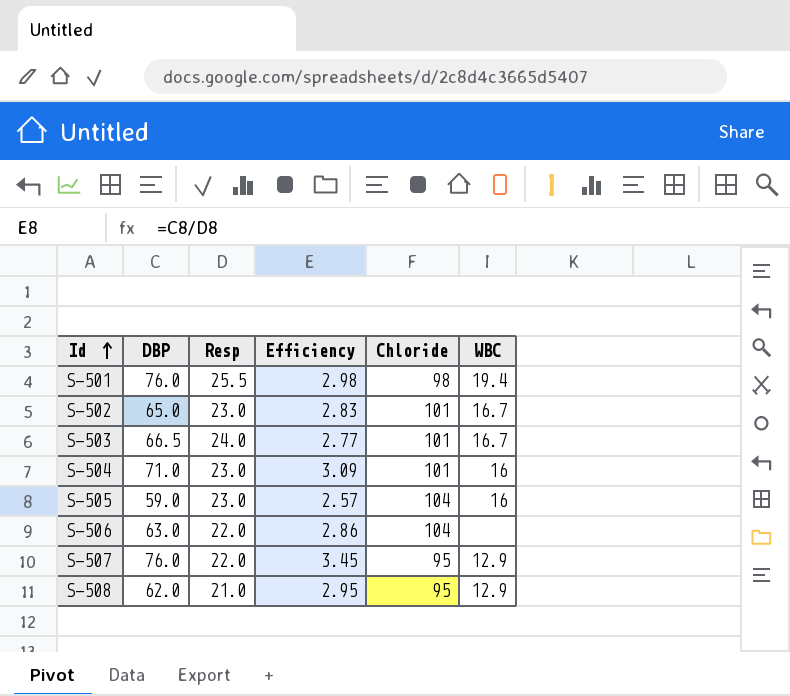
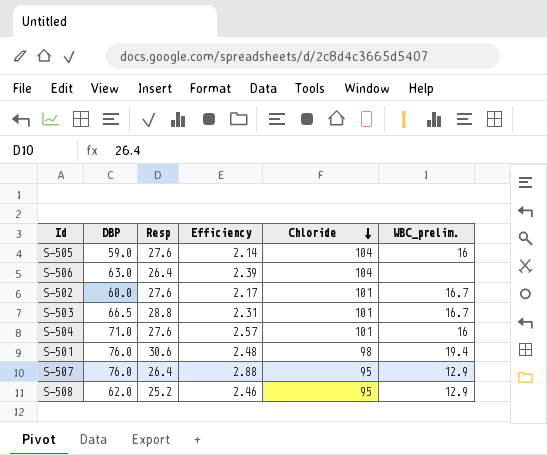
row order: Id ascending -> Chloride descending
column name: WBC -> WBC_prelim.
S-505 | Resp: 23.0 -> 27.6
S-505 | Efficiency: 2.57 -> 2.14
S-506 | Resp: 22.0 -> 26.4
S-506 | Efficiency: 2.86 -> 2.39
S-502 | DBP: 65.0 -> 60.0
S-502 | Resp: 23.0 -> 27.6
S-502 | Efficiency: 2.83 -> 2.17
S-503 | Resp: 24.0 -> 28.8
S-503 | Efficiency: 2.77 -> 2.31
S-504 | Resp: 23.0 -> 27.6
S-504 | Efficiency: 3.09 -> 2.57
S-501 | Resp: 25.5 -> 30.6
S-501 | Efficiency: 2.98 -> 2.48
S-507 | Resp: 22.0 -> 26.4
S-507 | Efficiency: 3.45 -> 2.88
S-508 | Resp: 21.0 -> 25.2
S-508 | Efficiency: 2.95 -> 2.46

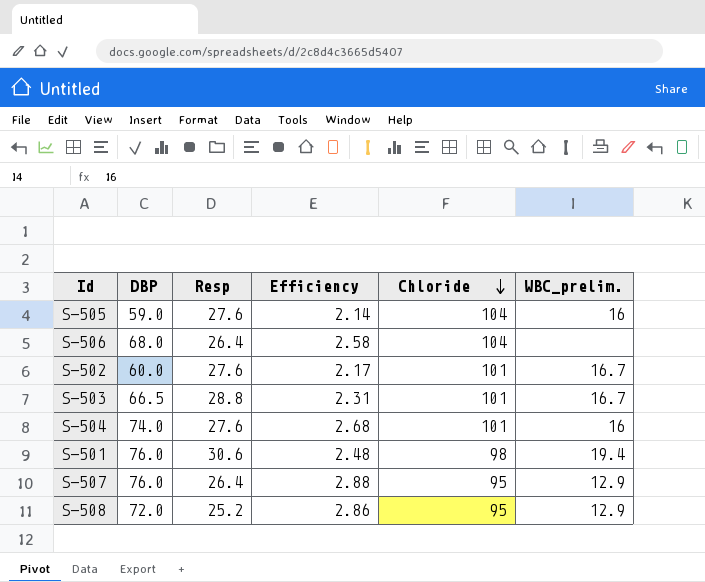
S-506 | DBP: 63.0 -> 68.0
S-506 | Efficiency: 2.39 -> 2.58
S-504 | DBP: 71.0 -> 74.0
S-504 | Efficiency: 2.57 -> 2.68
S-508 | DBP: 62.0 -> 72.0
S-508 | Efficiency: 2.46 -> 2.86

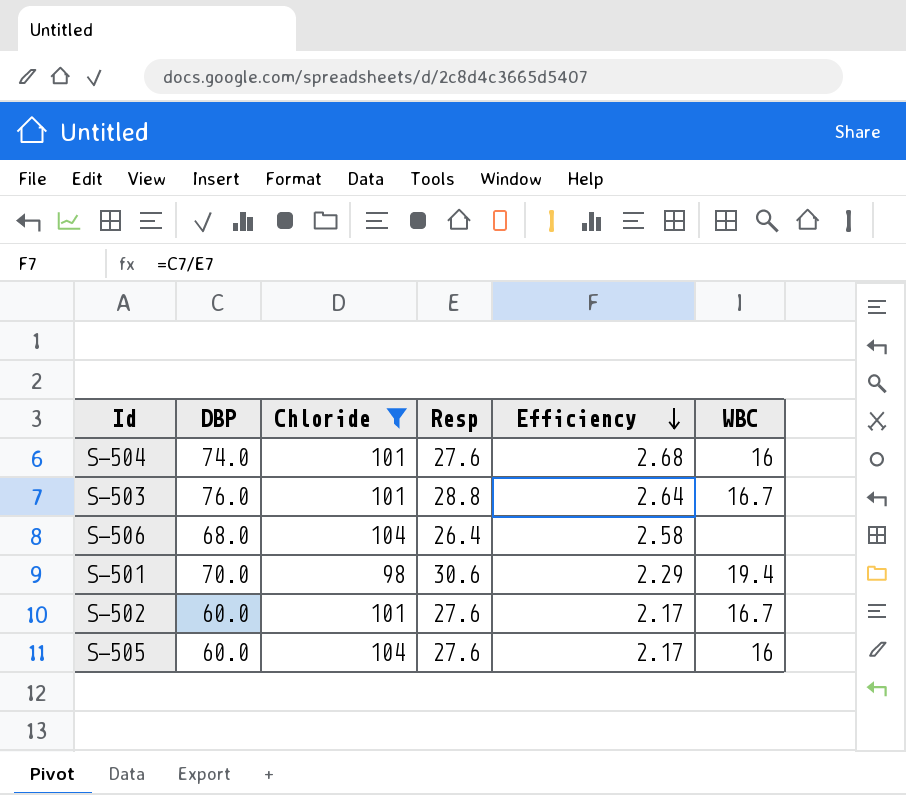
filter: none -> Chloride != 95
row order: Chloride descending -> Efficiency descending
column Chloride | position: 5 -> 3
column name: WBC_prelim. -> WBC
S-503 | DBP: 66.5 -> 76.0
S-503 | Efficiency: 2.31 -> 2.64
S-501 | DBP: 76.0 -> 70.0
S-501 | Efficiency: 2.48 -> 2.29
S-505 | DBP: 59.0 -> 60.0
S-505 | Efficiency: 2.14 -> 2.17

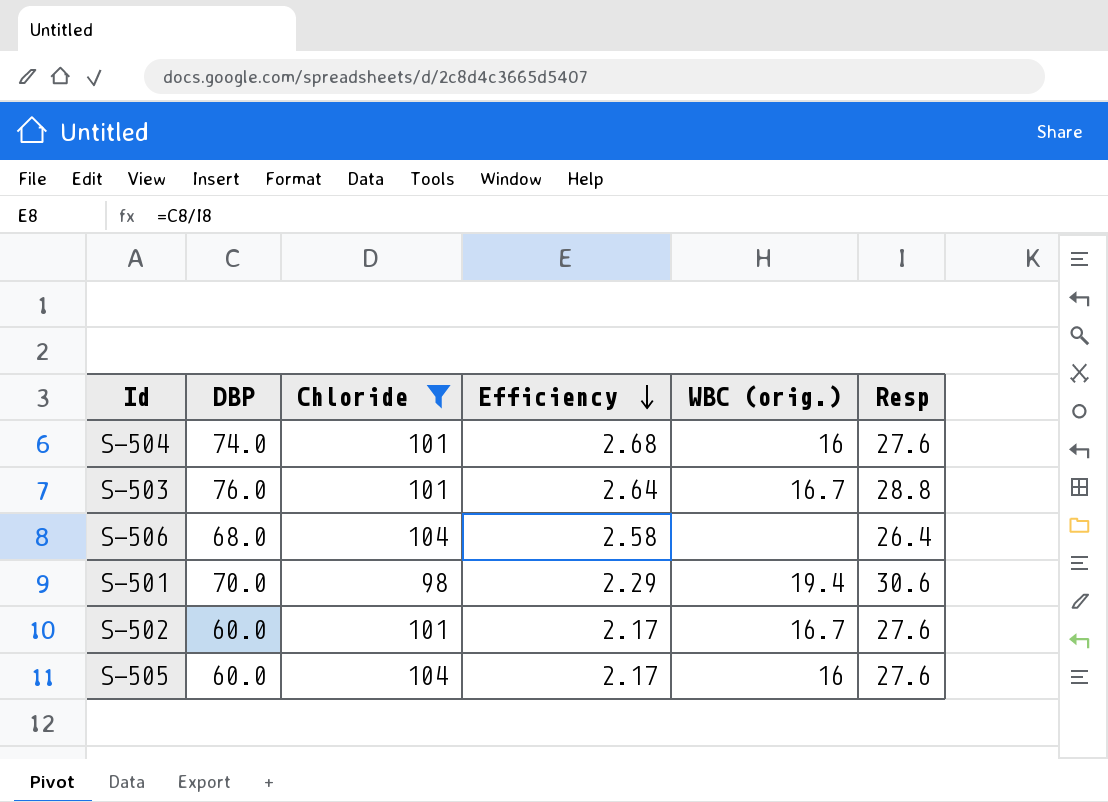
column name: WBC -> WBC (orig.)
column Resp | position: 4 -> 6

